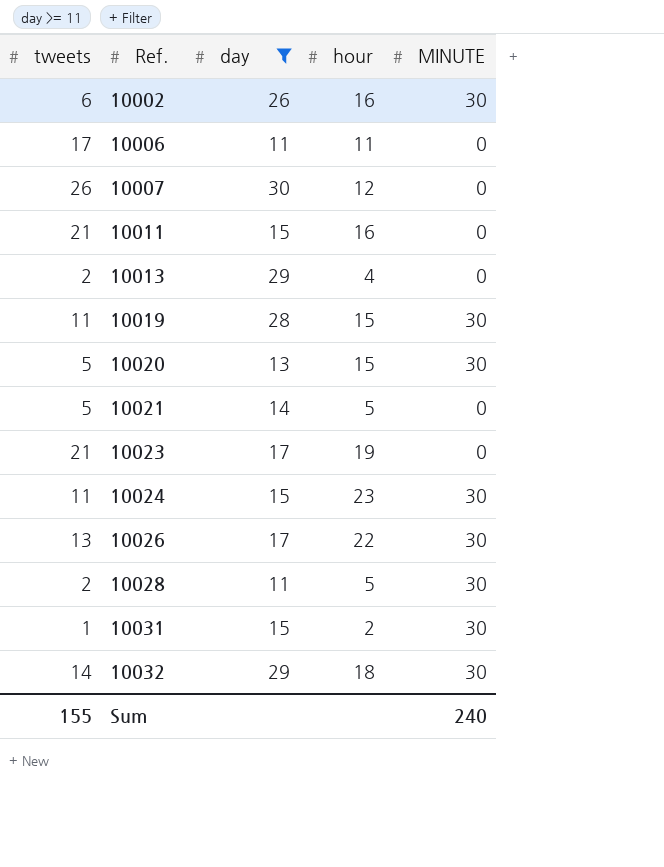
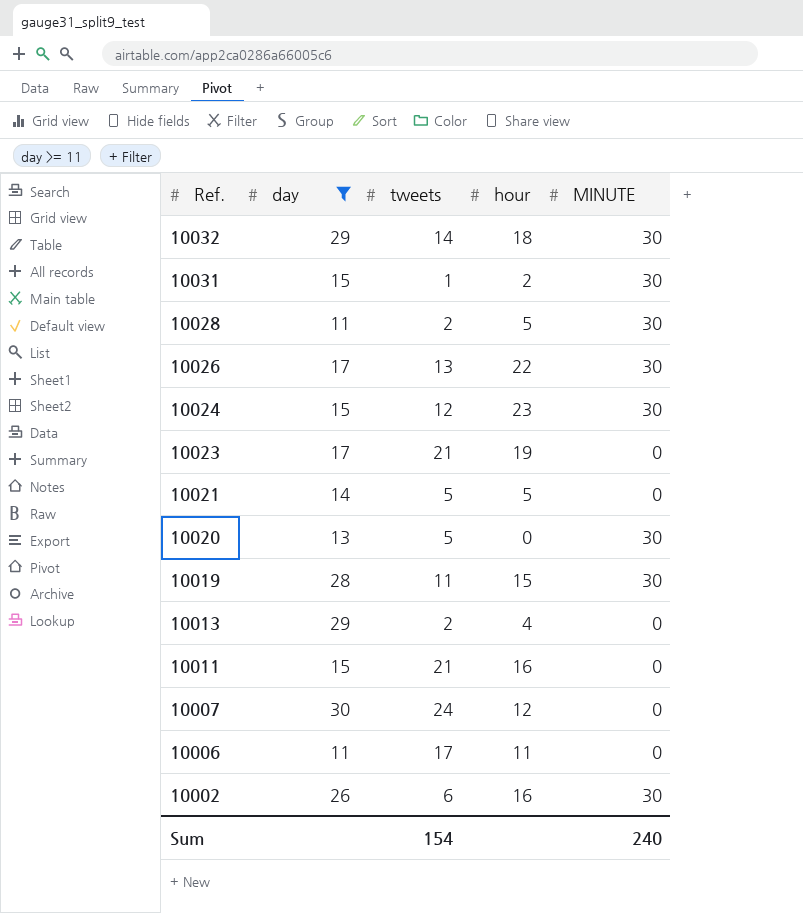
row order: Ref. ascending -> Ref. descending
column tweets | position: 1 -> 3
10024 | tweets: 11 -> 12
10020 | hour: 15 -> 0
10007 | tweets: 26 -> 24
Sum | tweets: 155 -> 154

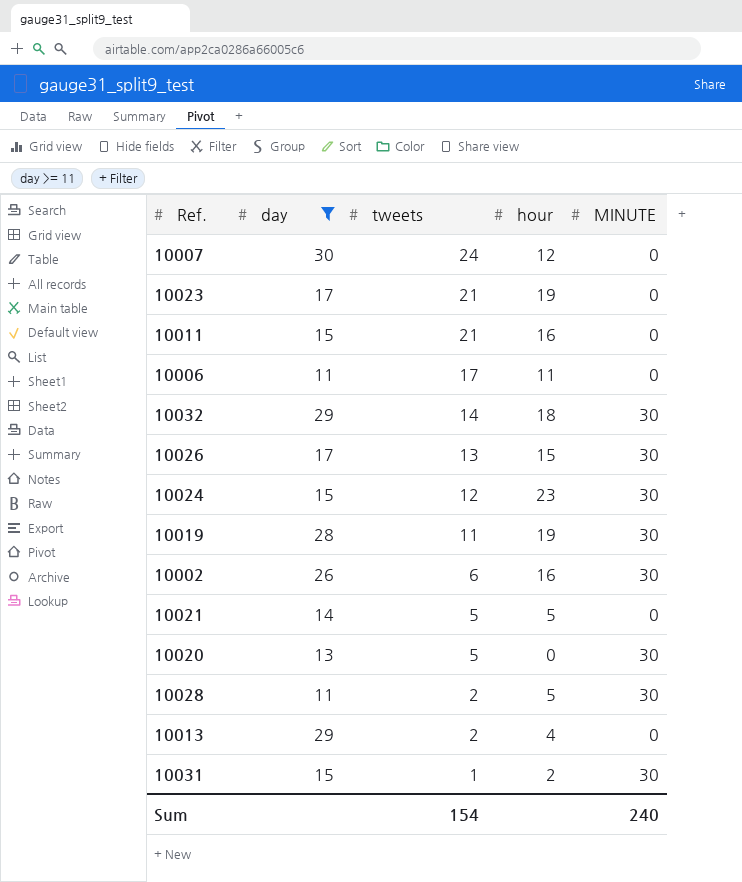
row order: Ref. descending -> tweets descending
10026 | hour: 22 -> 15
10019 | hour: 15 -> 19

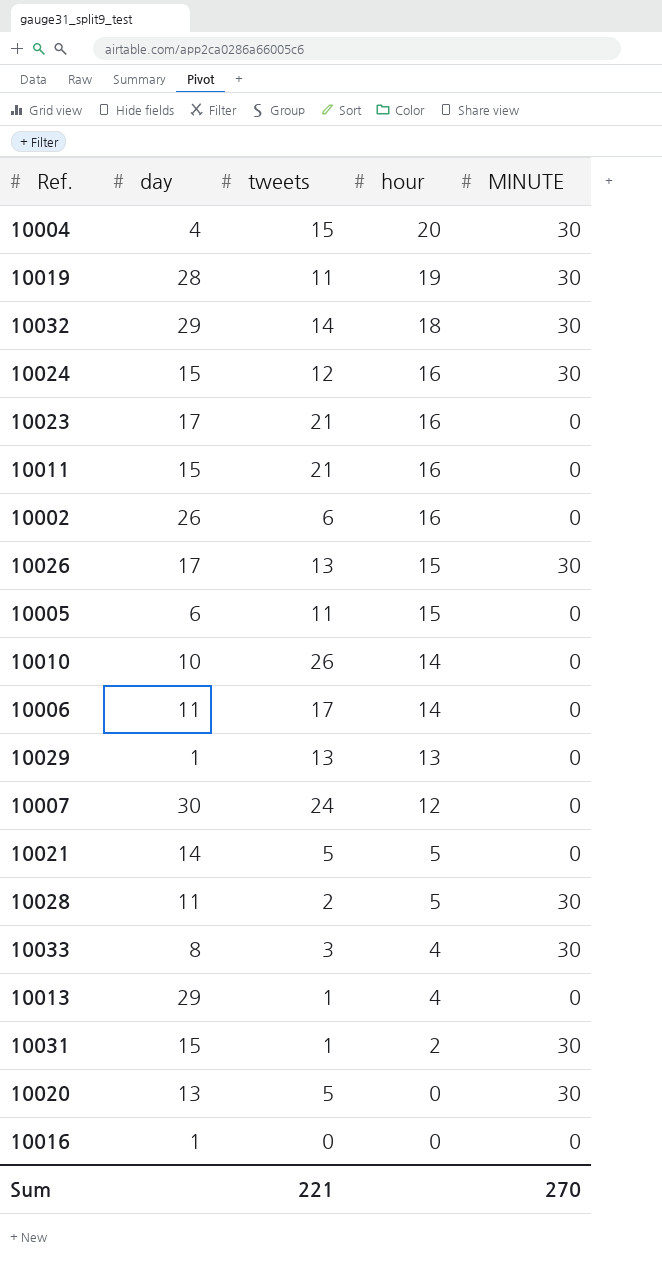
filter: day >= 11 -> none
row order: tweets descending -> hour descending
10024 | hour: 23 -> 16
10023 | hour: 19 -> 16
10002 | MINUTE: 30 -> 0
10006 | hour: 11 -> 14
10013 | tweets: 2 -> 1
Sum | tweets: 154 -> 221
Sum | MINUTE: 240 -> 270

